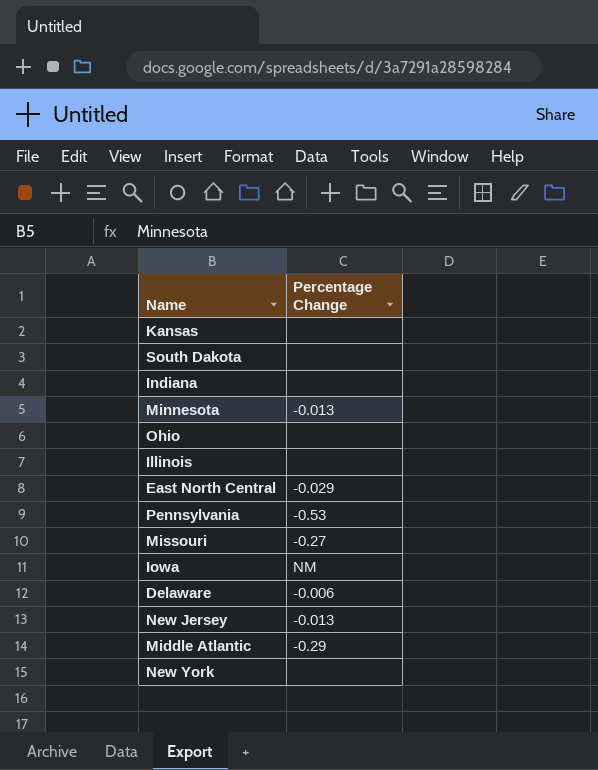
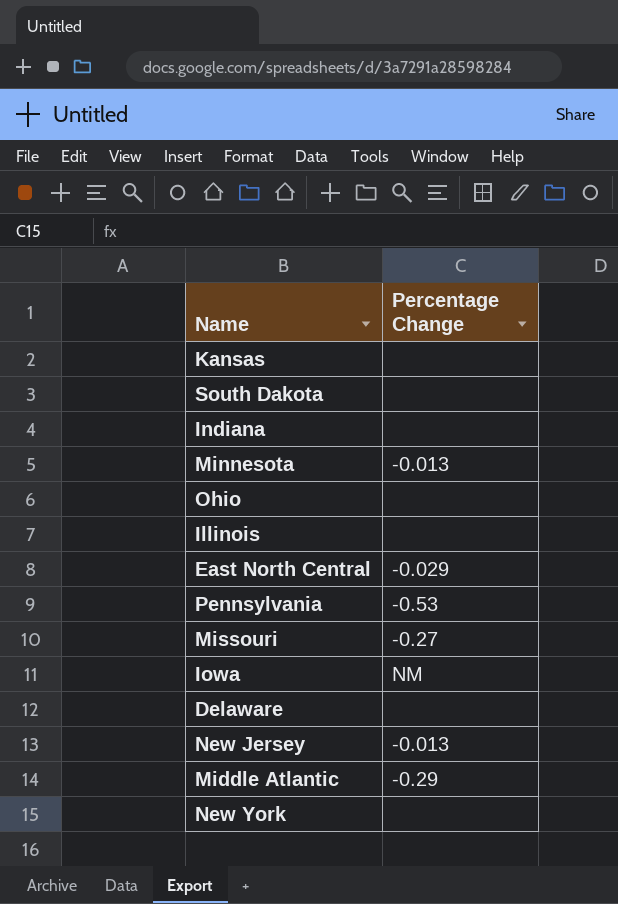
Delaware | Percentage Change: -0.006 -> none

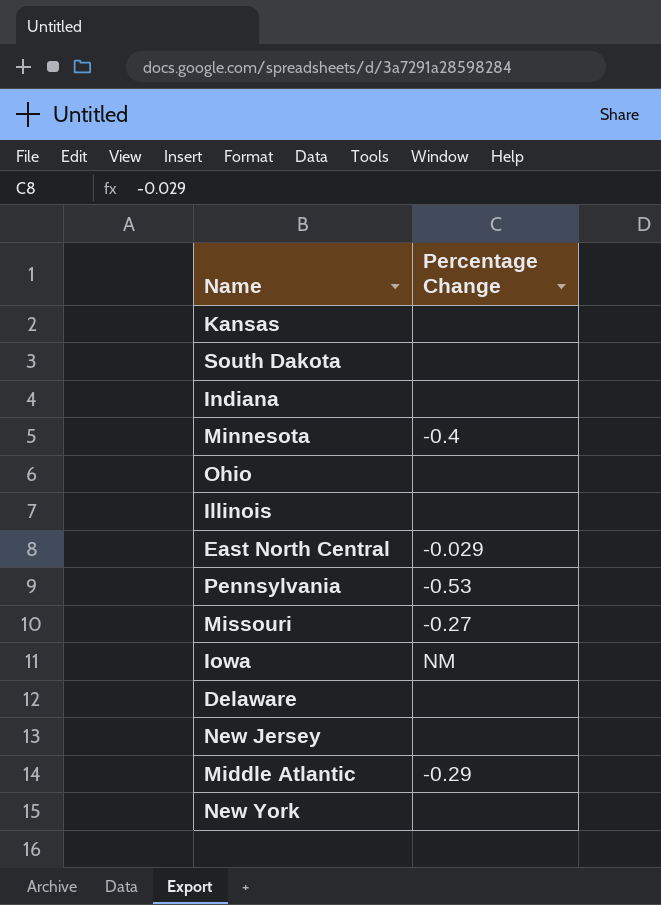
Minnesota | Percentage Change: -0.013 -> -0.4
New Jersey | Percentage Change: -0.013 -> none

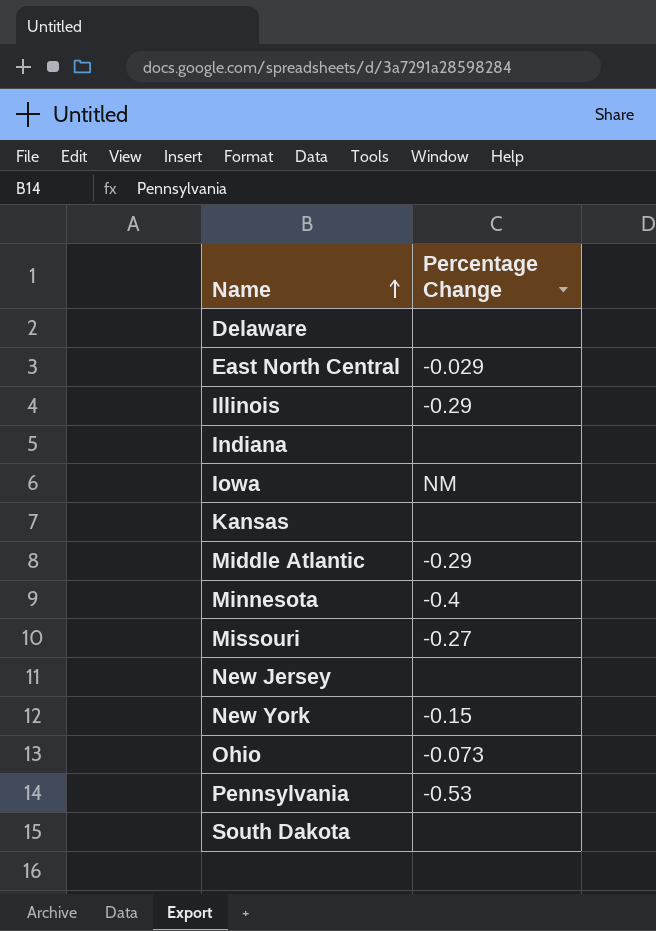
row order: none -> Name ascending
Illinois | Percentage Change: none -> -0.29
New York | Percentage Change: none -> -0.15
Ohio | Percentage Change: none -> -0.073

